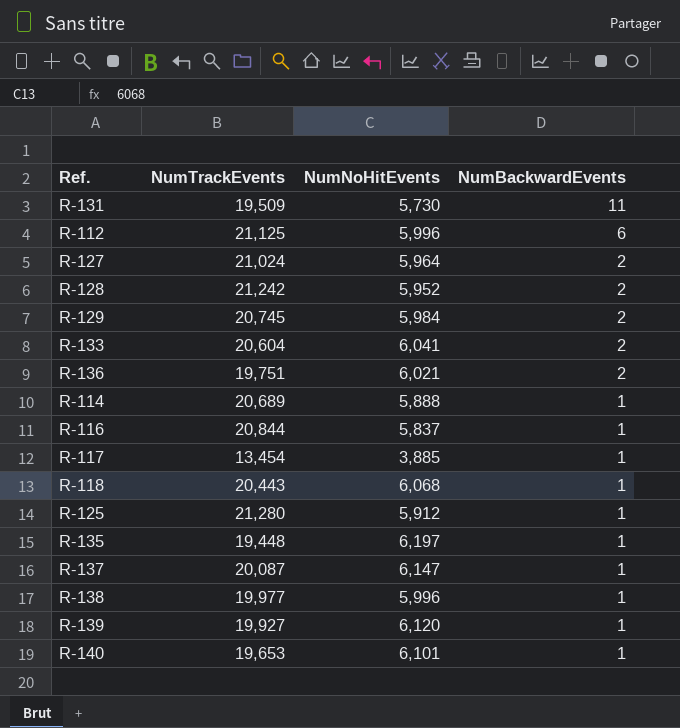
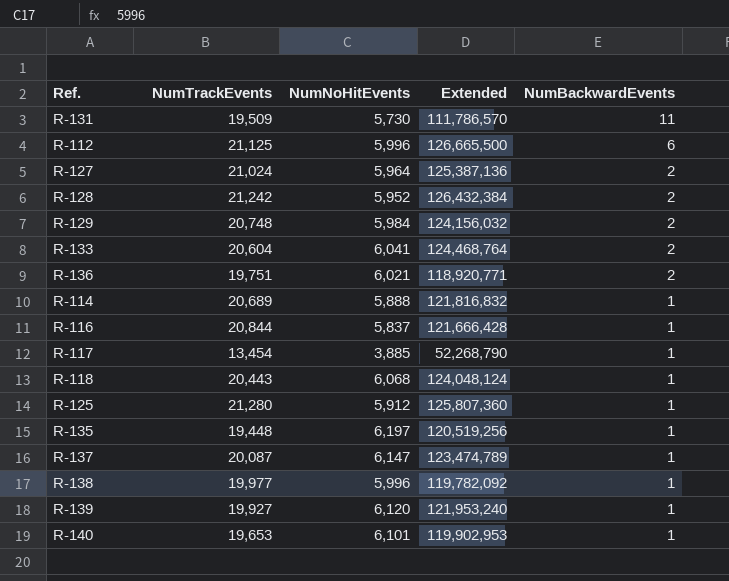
column Extended | formula: none -> [NumTrackEvents] * [NumNoHitEvents]
R-129 | NumTrackEvents: 20,745 -> 20,748

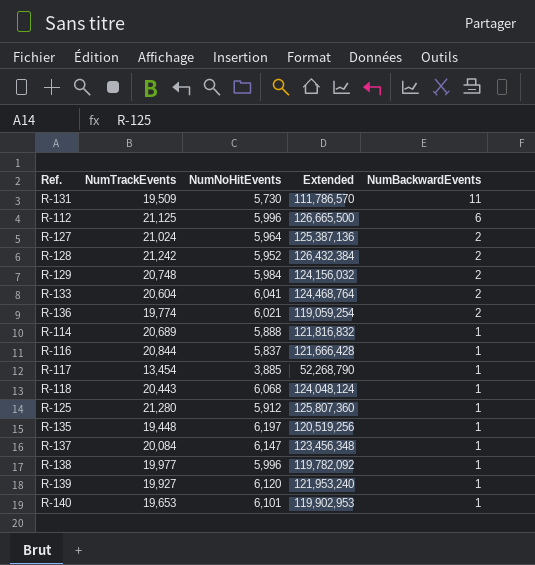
R-136 | NumTrackEvents: 19,751 -> 19,774
R-136 | Extended: 118,920,771 -> 119,059,254
R-137 | NumTrackEvents: 20,087 -> 20,084
R-137 | Extended: 123,474,789 -> 123,456,348

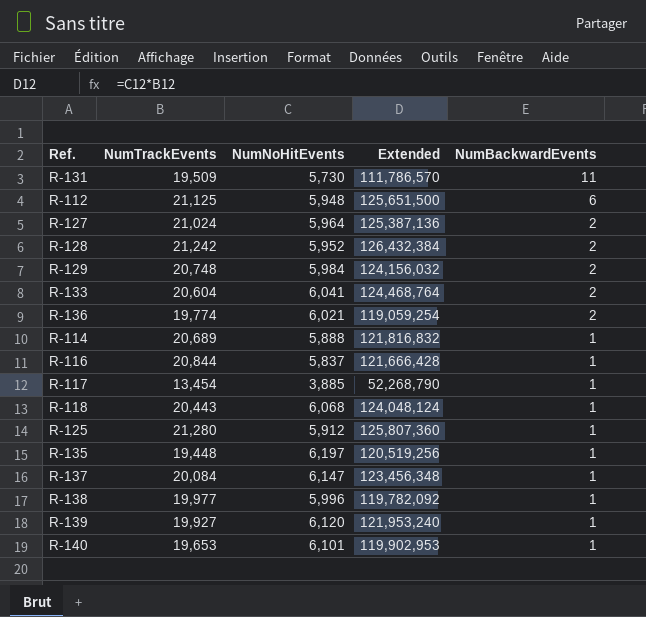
R-112 | NumNoHitEvents: 5,996 -> 5,948
R-112 | Extended: 126,665,500 -> 125,651,500

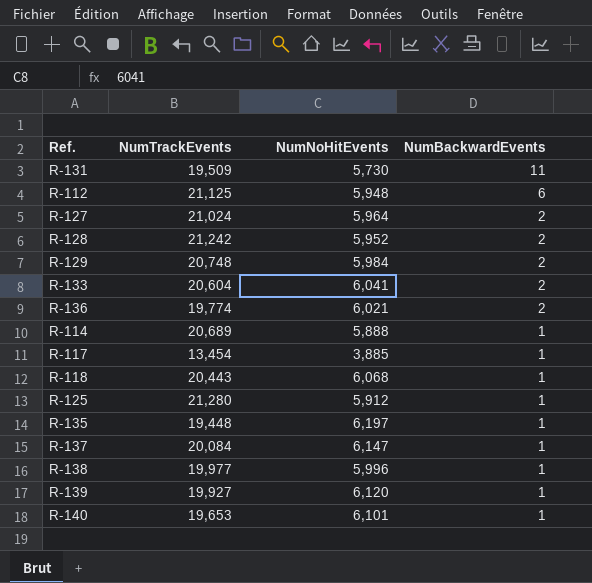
column Extended | formula: [NumTrackEvents] * [NumNoHitEvents] -> none
row R-116: 20,844 | 5,837 | 121,666,428 | 1 -> none

